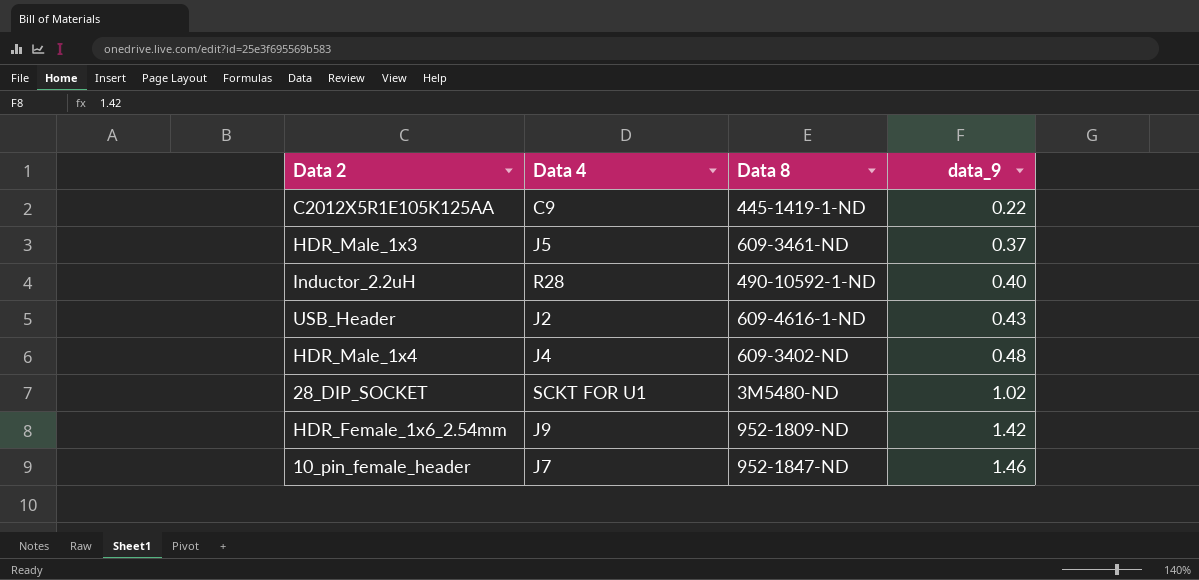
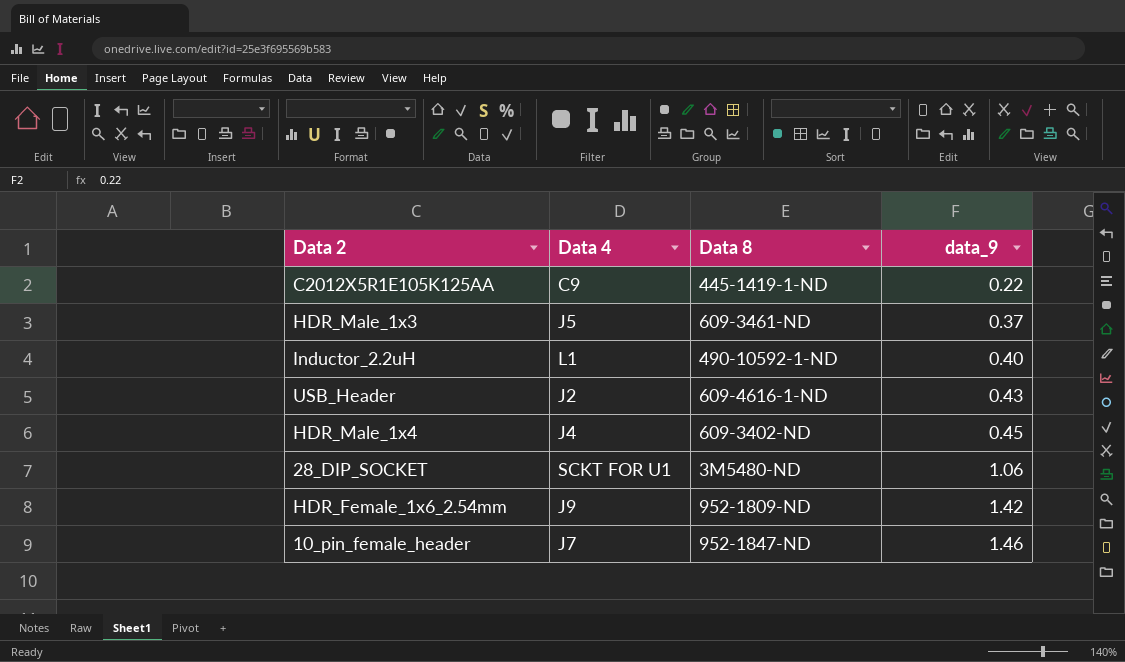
Inductor_2.2uH | Data 4: R28 -> L1
HDR_Male_1x4 | data_9: 0.48 -> 0.45
28_DIP_SOCKET | data_9: 1.02 -> 1.06

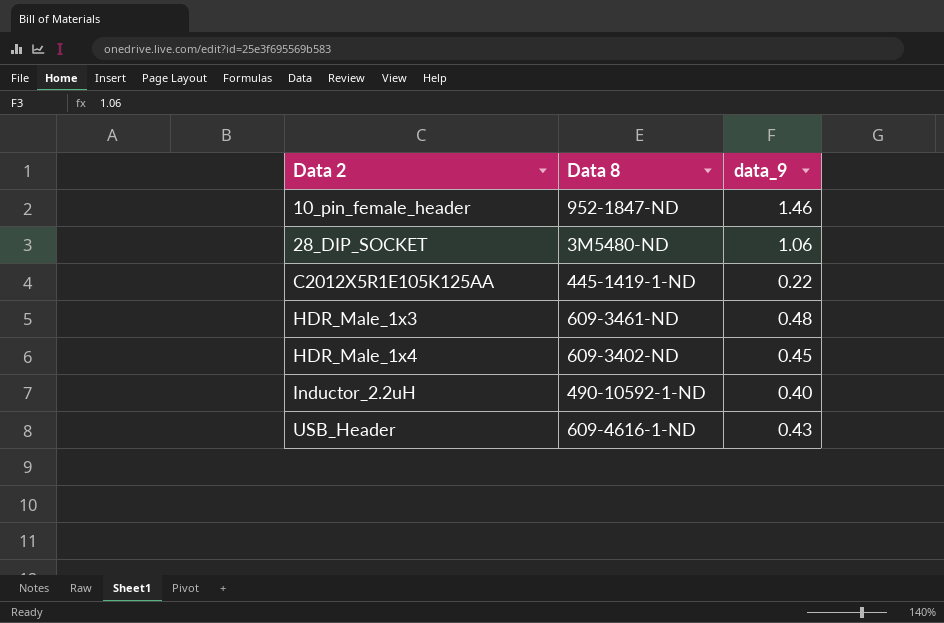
row order: data_9 ascending -> Data 2 ascending
column Data 4 | position: 2 -> none
row HDR_Female_1x6_2.54mm: J9 | 952-1809-ND | 1.42 -> none
HDR_Male_1x3 | data_9: 0.37 -> 0.48

